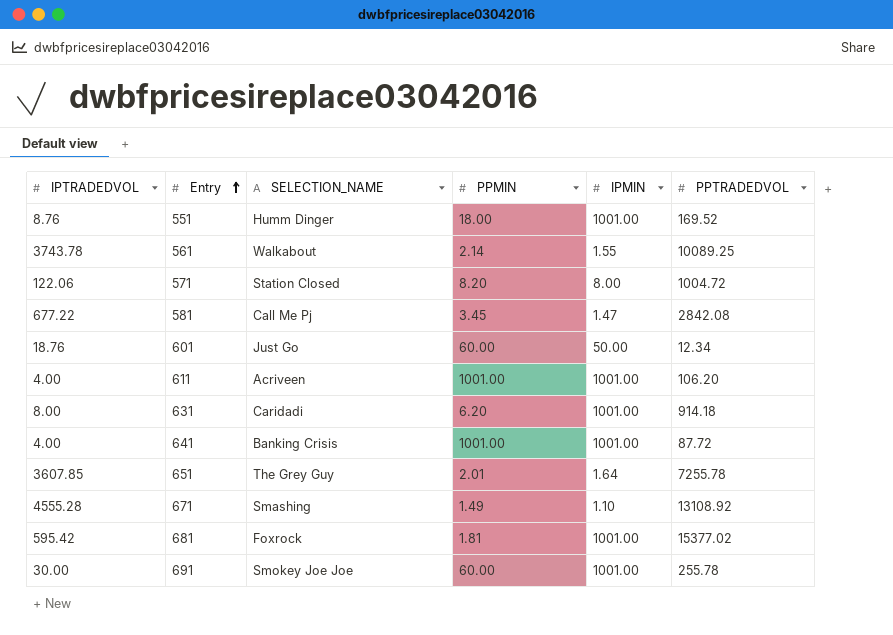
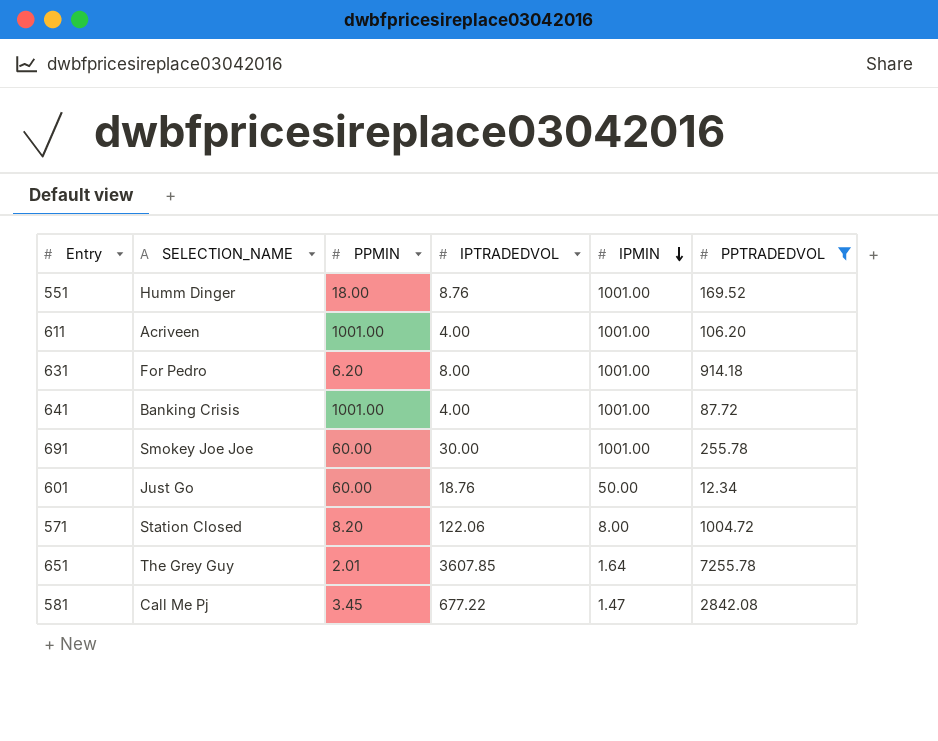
filter: none -> PPTRADEDVOL <= 7255.78
row order: Entry ascending -> IPMIN descending
column IPTRADEDVOL | position: 1 -> 4
631 | SELECTION_NAME: Caridadi -> For Pedro

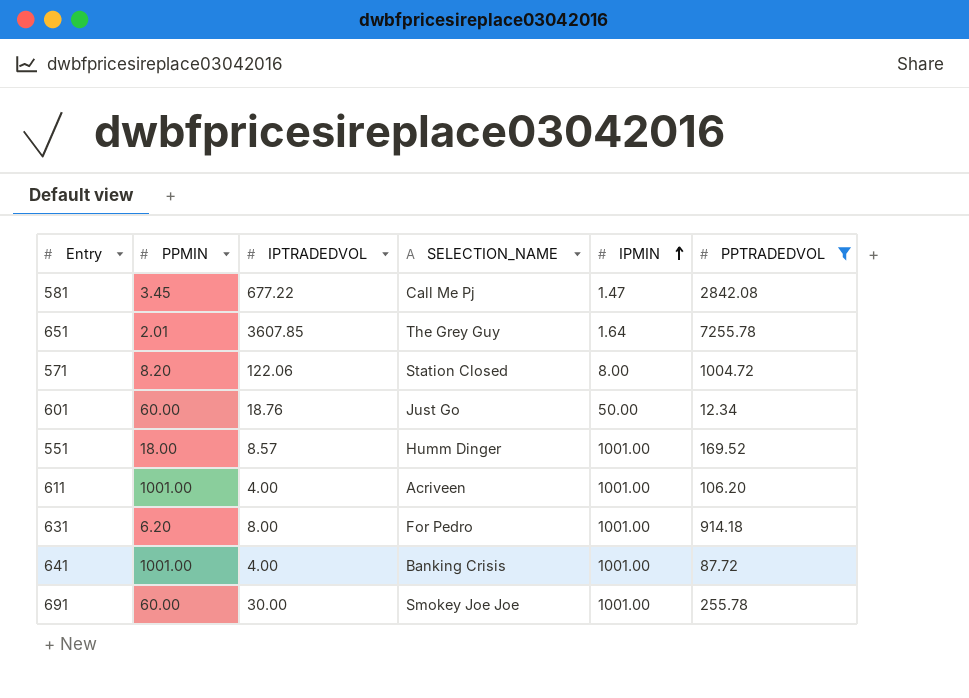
row order: IPMIN descending -> IPMIN ascending
column SELECTION_NAME | position: 2 -> 4
551 | IPTRADEDVOL: 8.76 -> 8.57

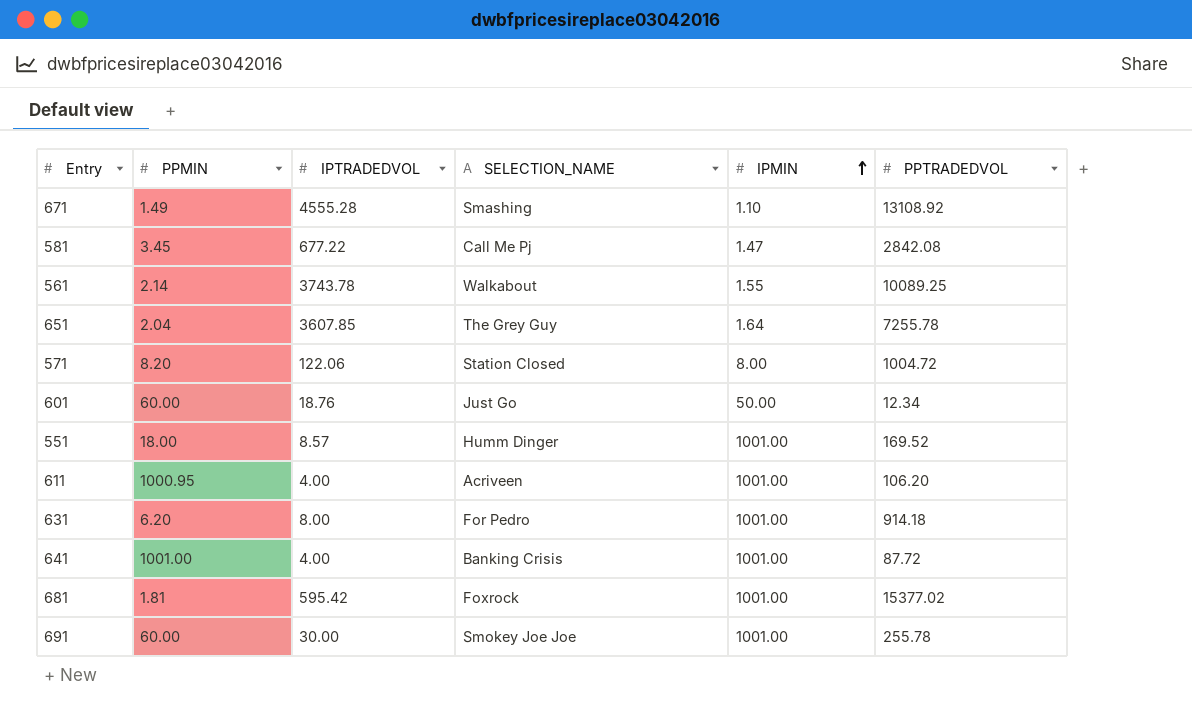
filter: PPTRADEDVOL <= 7255.78 -> none
651 | PPMIN: 2.01 -> 2.04
611 | PPMIN: 1001.00 -> 1000.95

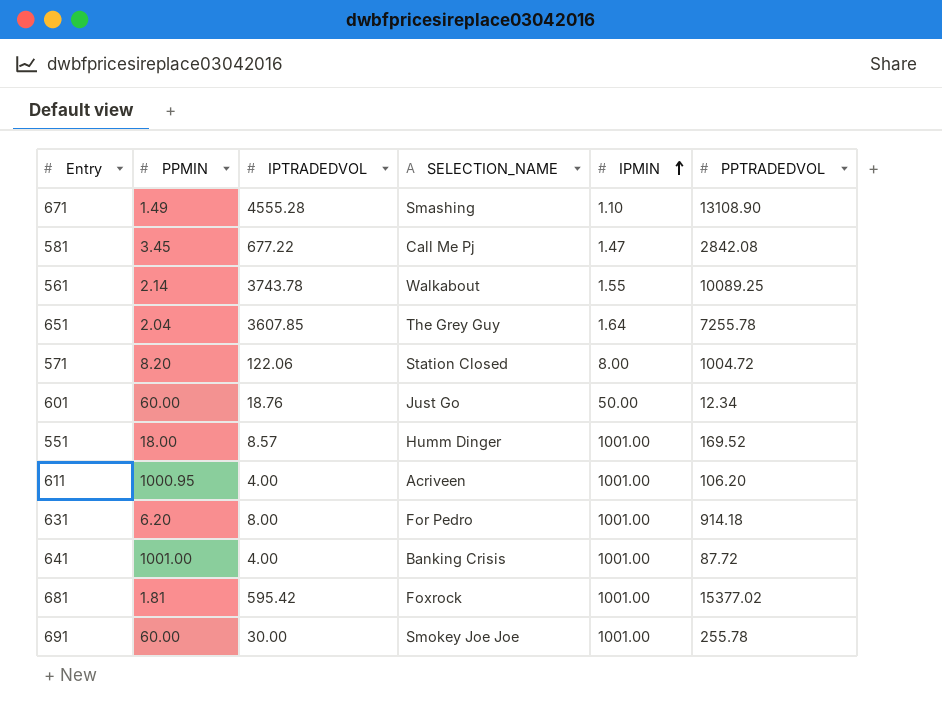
671 | PPTRADEDVOL: 13108.92 -> 13108.90

